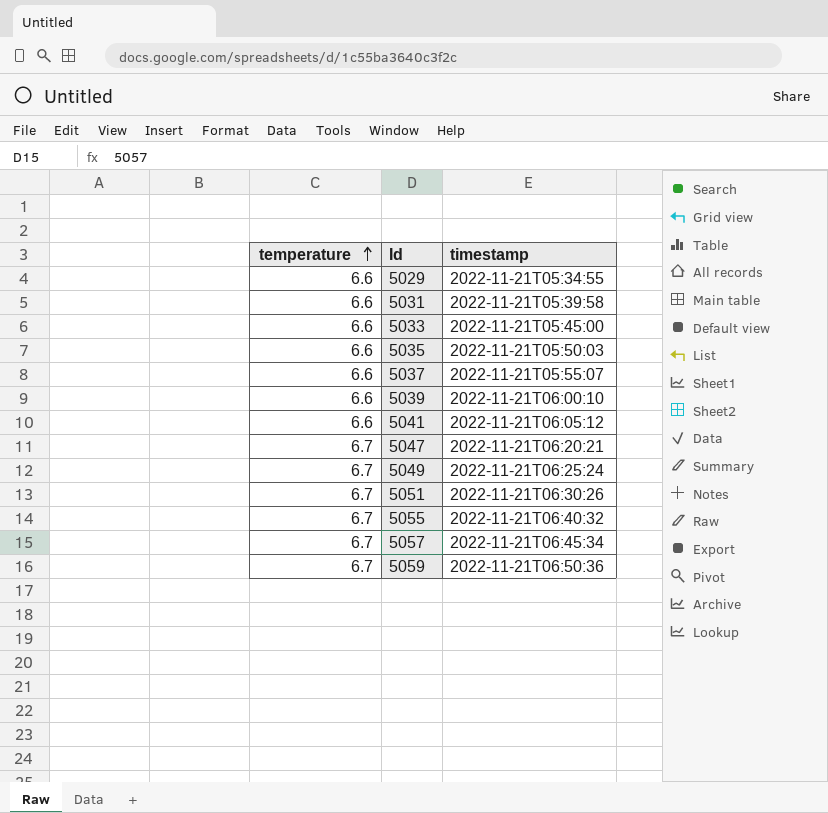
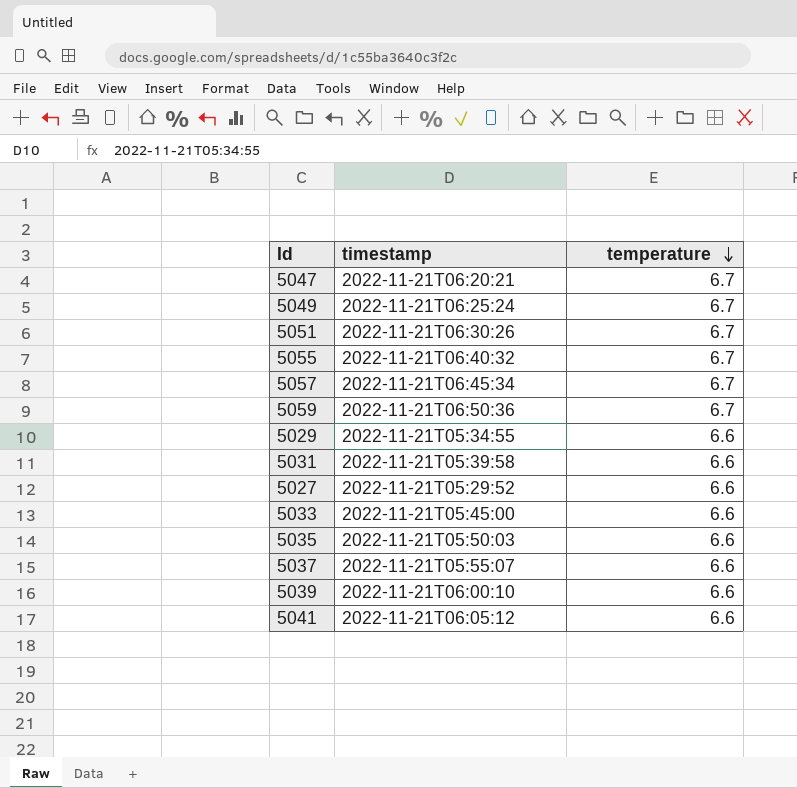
row order: temperature ascending -> temperature descending
column temperature | position: 1 -> 3
row 5027: none -> 2022-11-21T05:29:52 | 6.6

